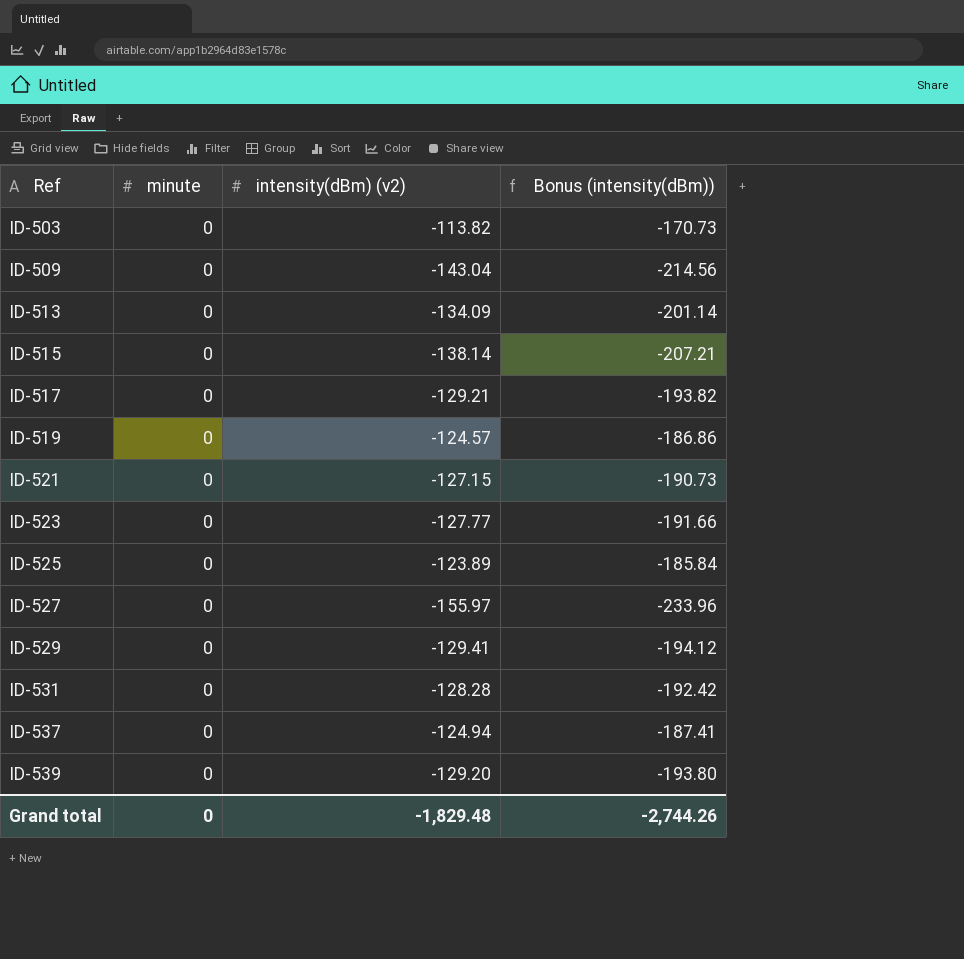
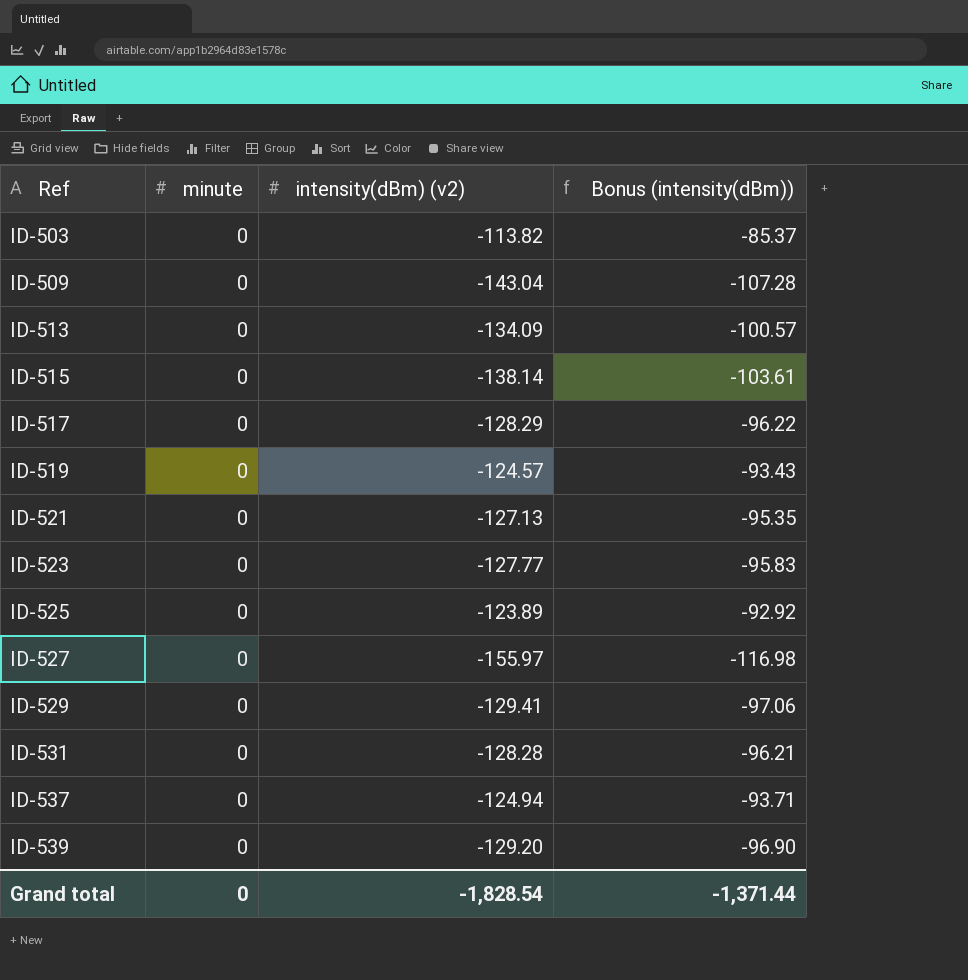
column Bonus (intensity(dBm)) | formula: [intensity(dBm) (v2)] * 1.5 -> [intensity(dBm) (v2)] * 0.75
ID-517 | intensity(dBm) (v2): -129.21 -> -128.29
ID-521 | intensity(dBm) (v2): -127.15 -> -127.13
Grand total | intensity(dBm) (v2): -1,829.48 -> -1,828.54
Grand total | Bonus (intensity(dBm)): -2,744.26 -> -1,371.44

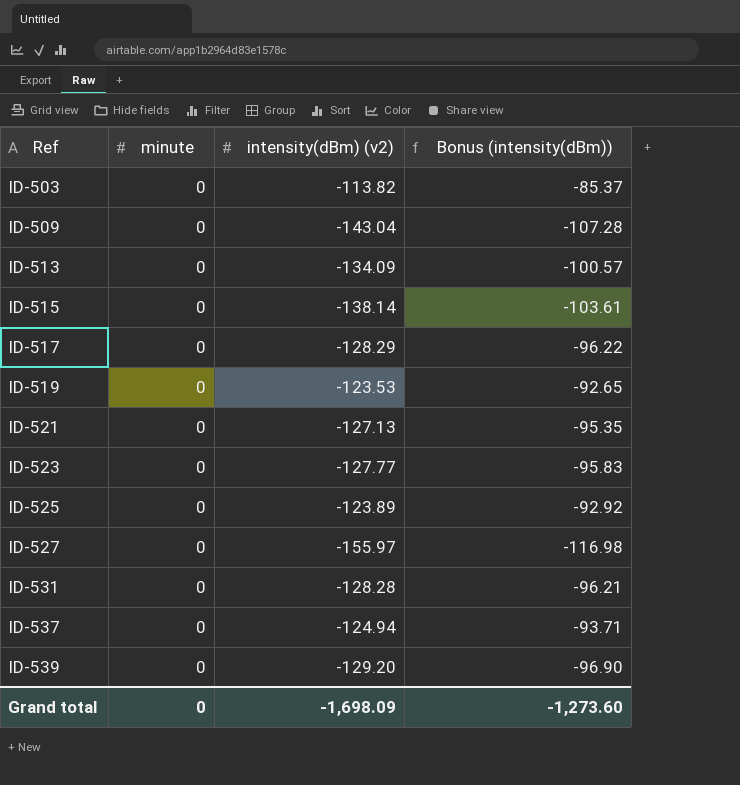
row ID-529: 0 | -129.41 | -97.06 -> none
ID-519 | intensity(dBm) (v2): -124.57 -> -123.53
ID-519 | Bonus (intensity(dBm)): -93.43 -> -92.65
Grand total | intensity(dBm) (v2): -1,828.54 -> -1,698.09
Grand total | Bonus (intensity(dBm)): -1,371.44 -> -1,273.60

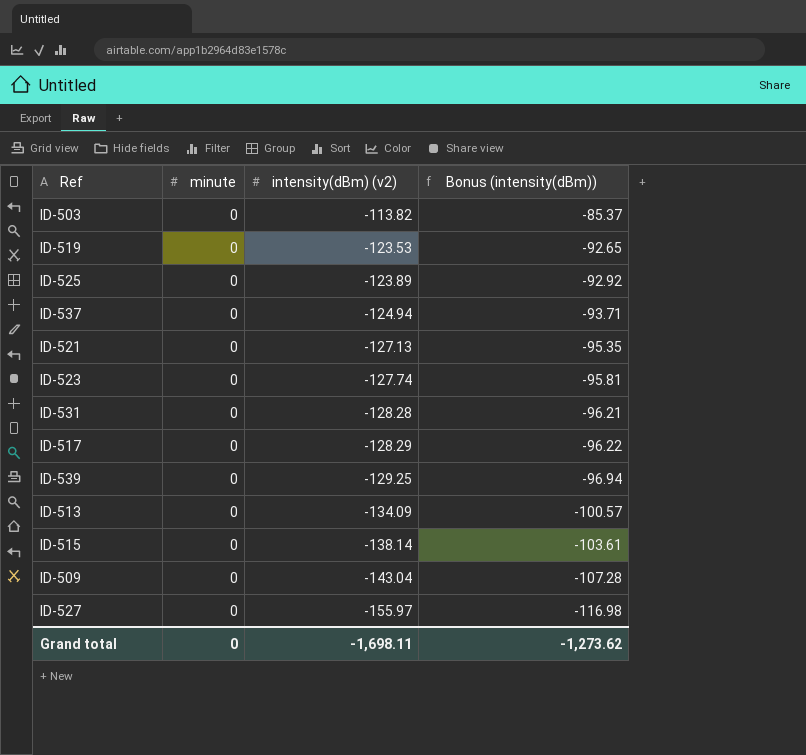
row order: Ref ascending -> intensity(dBm) (v2) descending
ID-523 | intensity(dBm) (v2): -127.77 -> -127.74
ID-523 | Bonus (intensity(dBm)): -95.83 -> -95.81
ID-539 | intensity(dBm) (v2): -129.20 -> -129.25
ID-539 | Bonus (intensity(dBm)): -96.90 -> -96.94
Grand total | intensity(dBm) (v2): -1,698.09 -> -1,698.11
Grand total | Bonus (intensity(dBm)): -1,273.60 -> -1,273.62

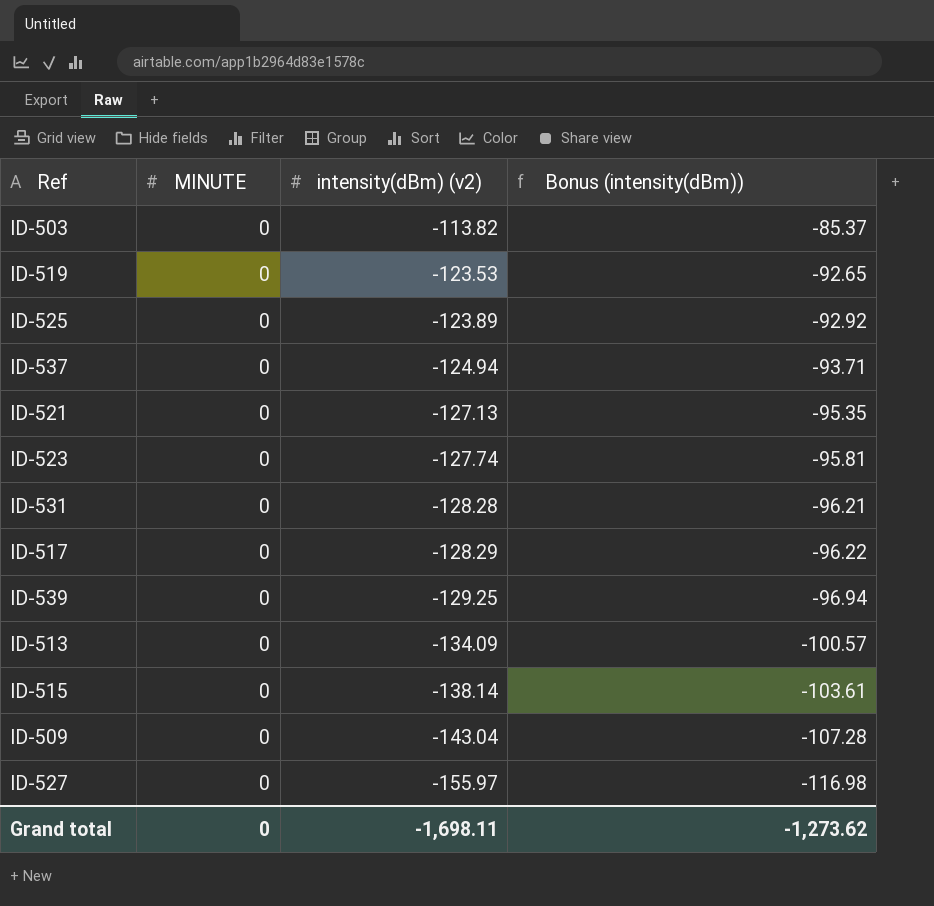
column name: minute -> MINUTE

